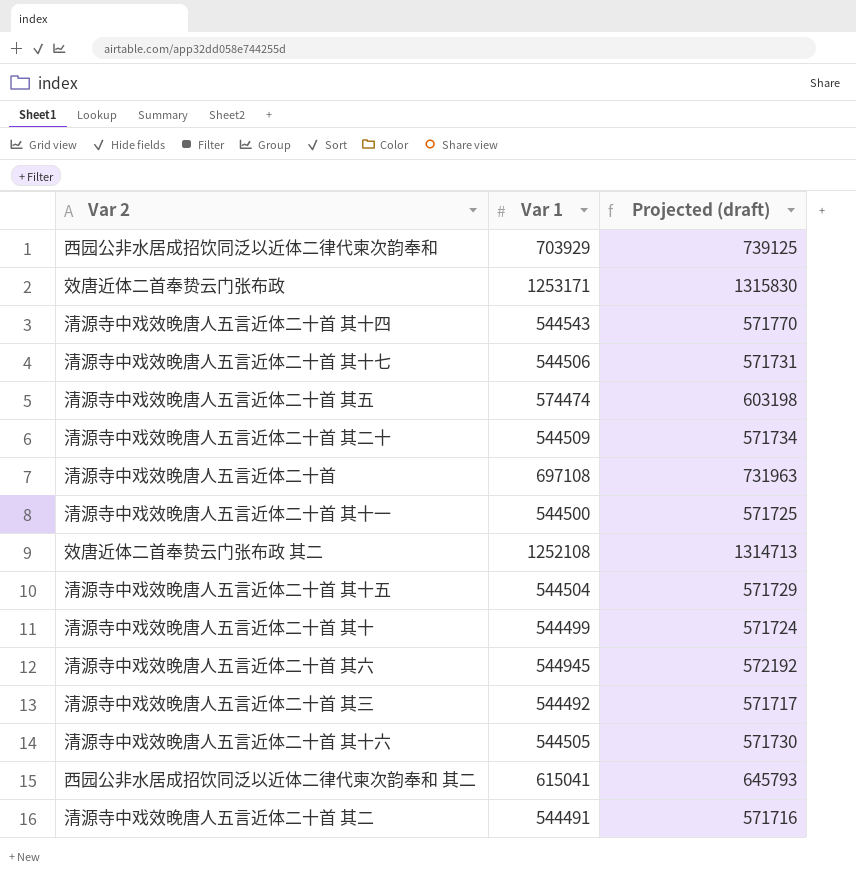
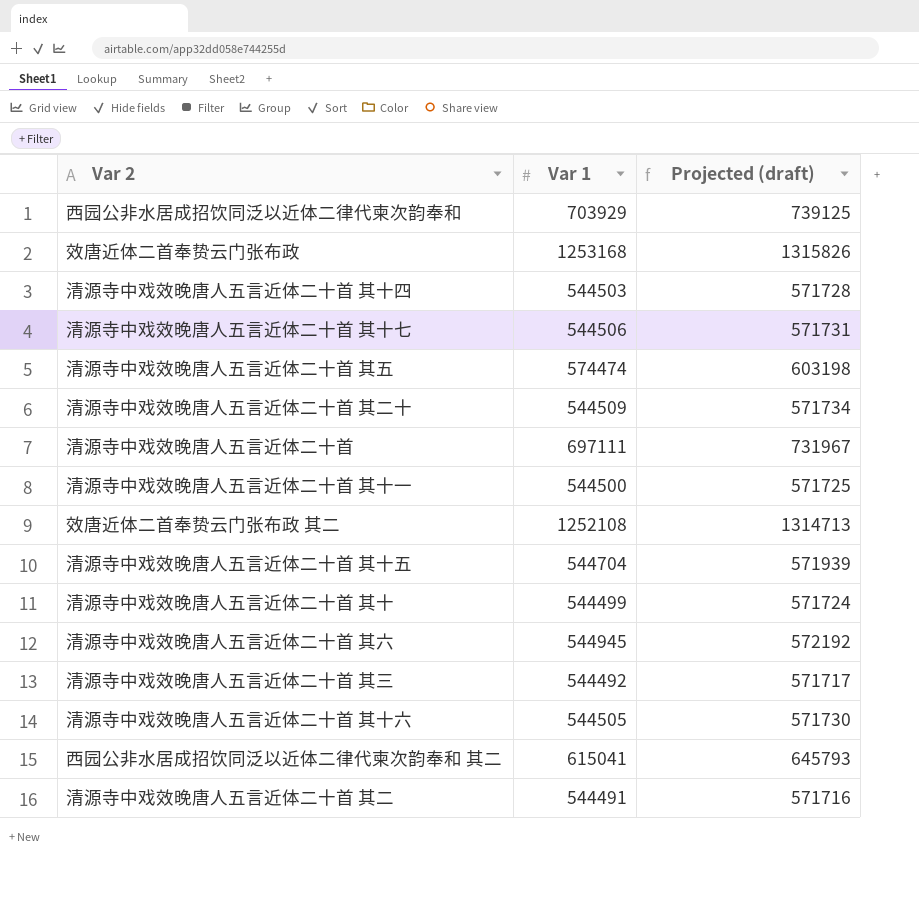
效唐近体二首奉贽云门张布政 | Var 1: 1253171 -> 1253168
效唐近体二首奉贽云门张布政 | Projected (draft): 1315830 -> 1315826
清源寺中戏效晚唐人五言近体二十首 其十四 | Var 1: 544543 -> 544503
清源寺中戏效晚唐人五言近体二十首 其十四 | Projected (draft): 571770 -> 571728
清源寺中戏效晚唐人五言近体二十首 | Var 1: 697108 -> 697111
清源寺中戏效晚唐人五言近体二十首 | Projected (draft): 731963 -> 731967
清源寺中戏效晚唐人五言近体二十首 其十五 | Var 1: 544504 -> 544704
清源寺中戏效晚唐人五言近体二十首 其十五 | Projected (draft): 571729 -> 571939

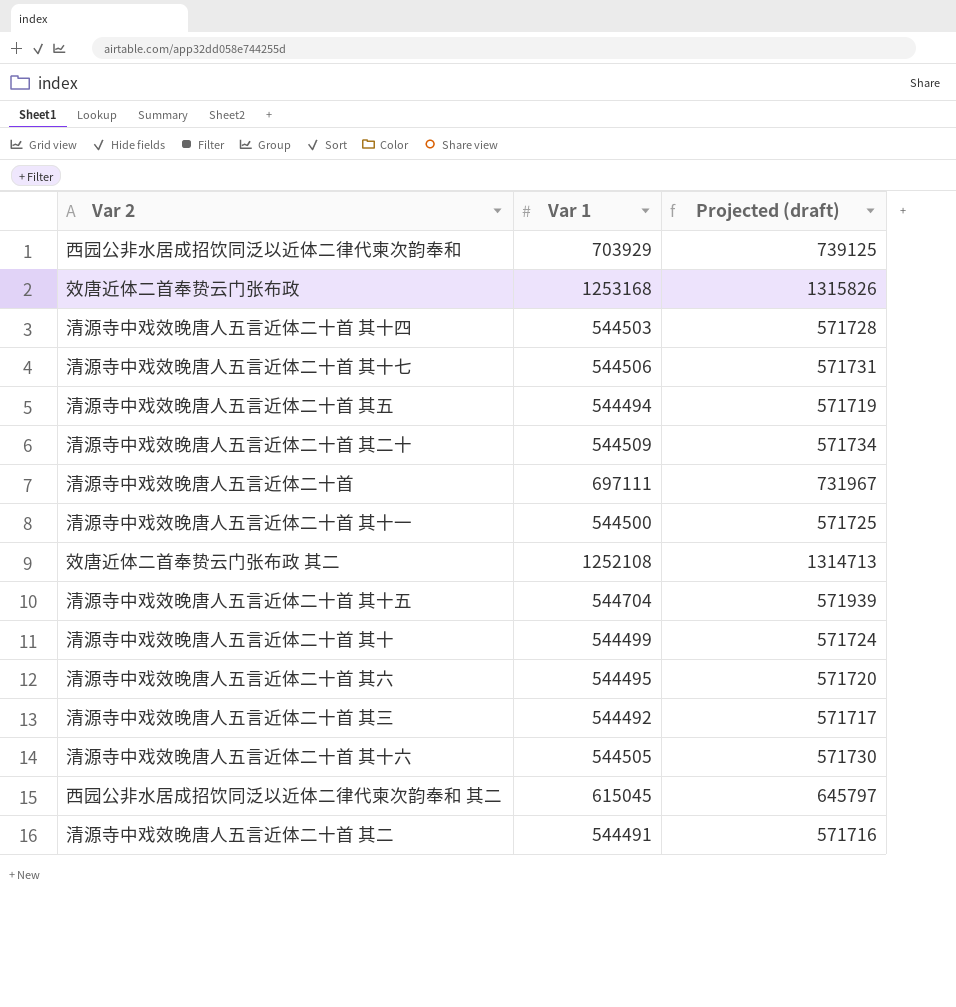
清源寺中戏效晚唐人五言近体二十首 其五 | Var 1: 574474 -> 544494
清源寺中戏效晚唐人五言近体二十首 其五 | Projected (draft): 603198 -> 571719
清源寺中戏效晚唐人五言近体二十首 其六 | Var 1: 544945 -> 544495
清源寺中戏效晚唐人五言近体二十首 其六 | Projected (draft): 572192 -> 571720
西园公非水居成招饮同泛以近体二律代柬次韵奉和 其二 | Var 1: 615041 -> 615045
西园公非水居成招饮同泛以近体二律代柬次韵奉和 其二 | Projected (draft): 645793 -> 645797

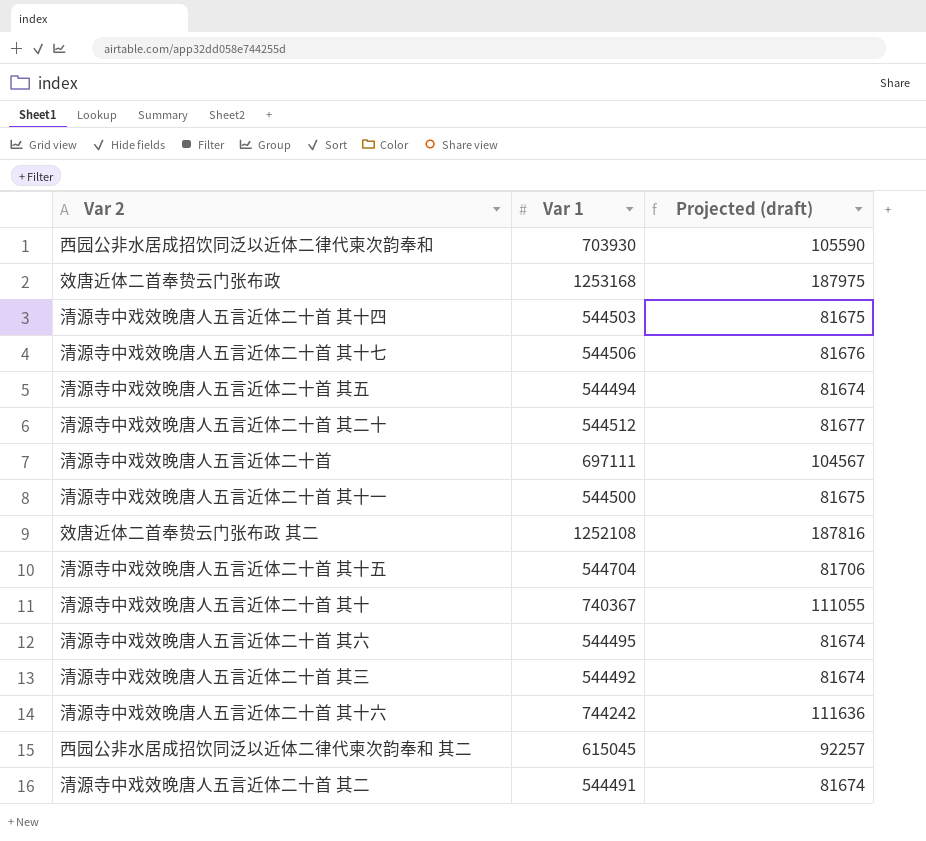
column Projected (draft) | formula: [Var 1] * 1.05 -> [Var 1] * 0.15
西园公非水居成招饮同泛以近体二律代柬次韵奉和 | Var 1: 703929 -> 703930
清源寺中戏效晚唐人五言近体二十首 其二十 | Var 1: 544509 -> 544512
清源寺中戏效晚唐人五言近体二十首 其十 | Var 1: 544499 -> 740367
清源寺中戏效晚唐人五言近体二十首 其十六 | Var 1: 544505 -> 744242

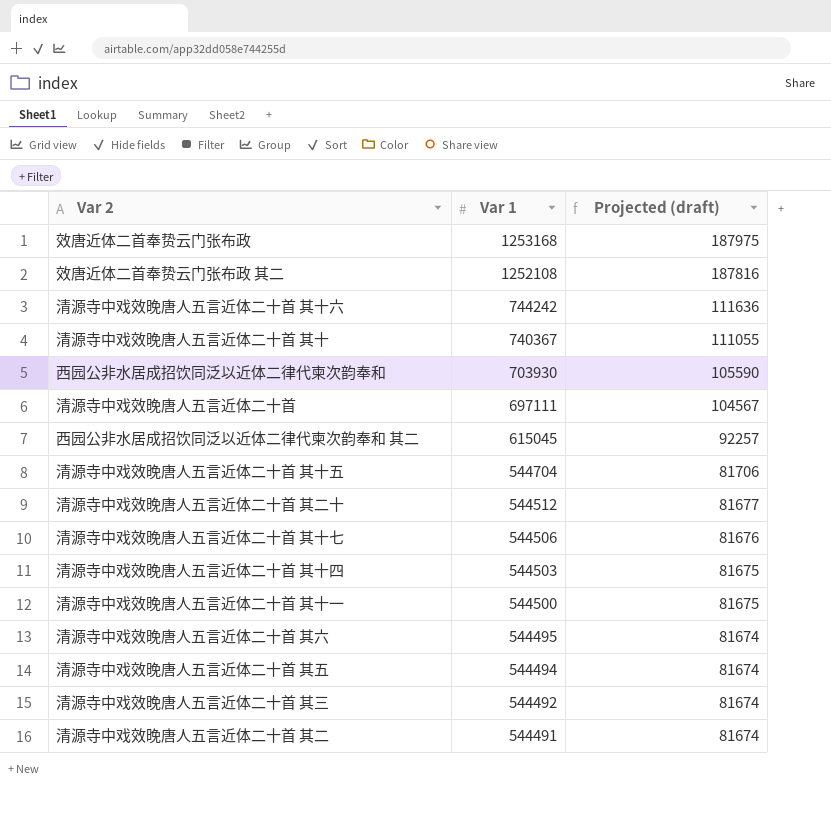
row order: none -> Var 1 descending

